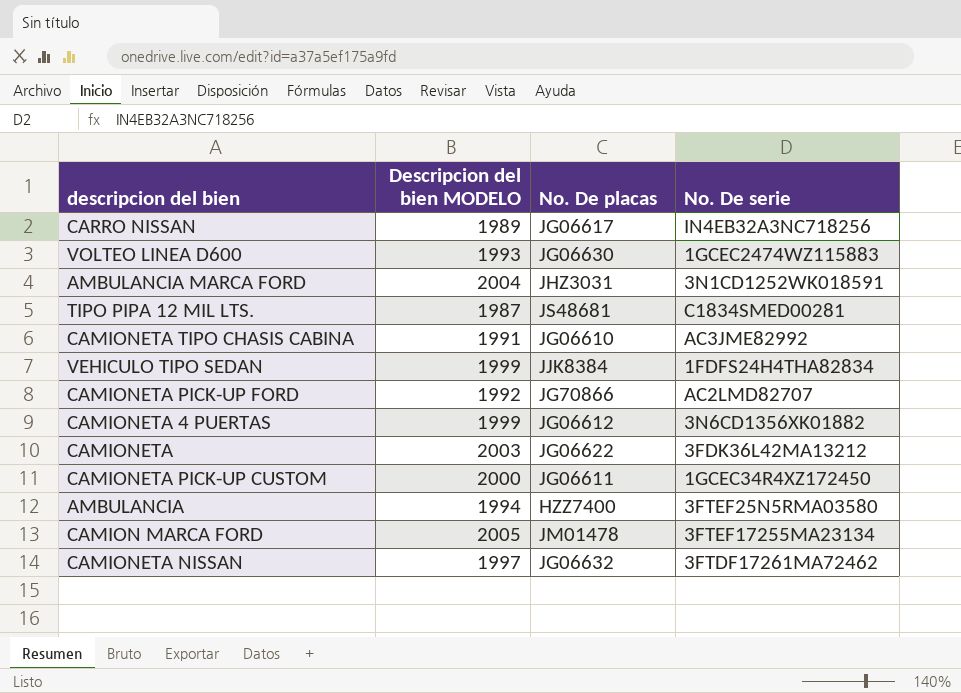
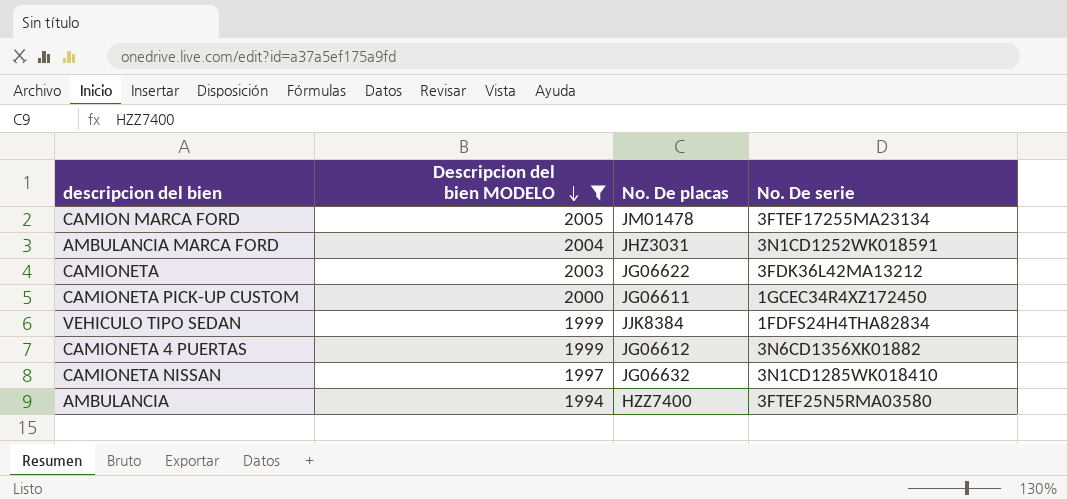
filter: none -> Descripcion del bien MODELO >= 1994
row order: none -> Descripcion del bien MODELO descending
CAMIONETA NISSAN | No. De serie: 3FTDF17261MA72462 -> 3N1CD1285WK018410

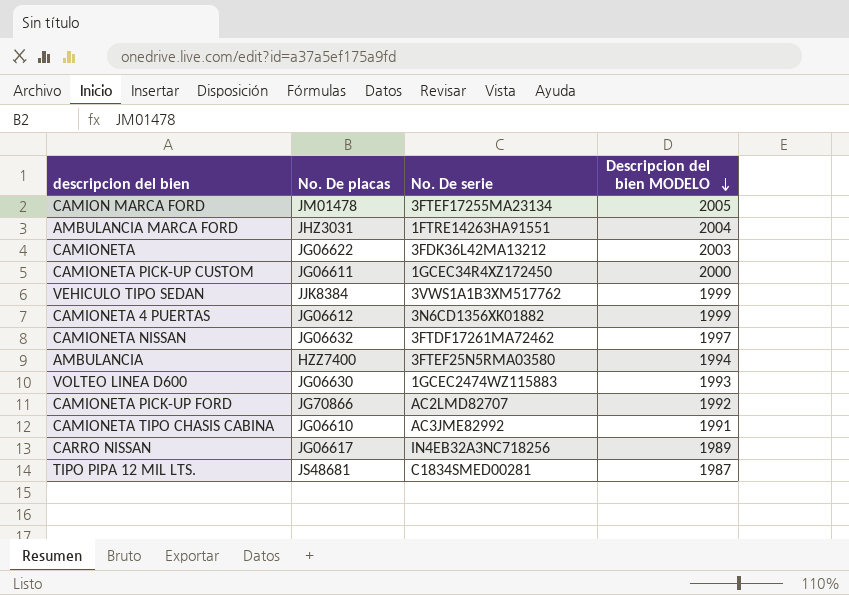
filter: Descripcion del bien MODELO >= 1994 -> none
column Descripcion del bien MODELO | position: 2 -> 4
AMBULANCIA MARCA FORD | No. De serie: 3N1CD1252WK018591 -> 1FTRE14263HA91551
VEHICULO TIPO SEDAN | No. De serie: 1FDFS24H4THA82834 -> 3VWS1A1B3XM517762
CAMIONETA NISSAN | No. De serie: 3N1CD1285WK018410 -> 3FTDF17261MA72462

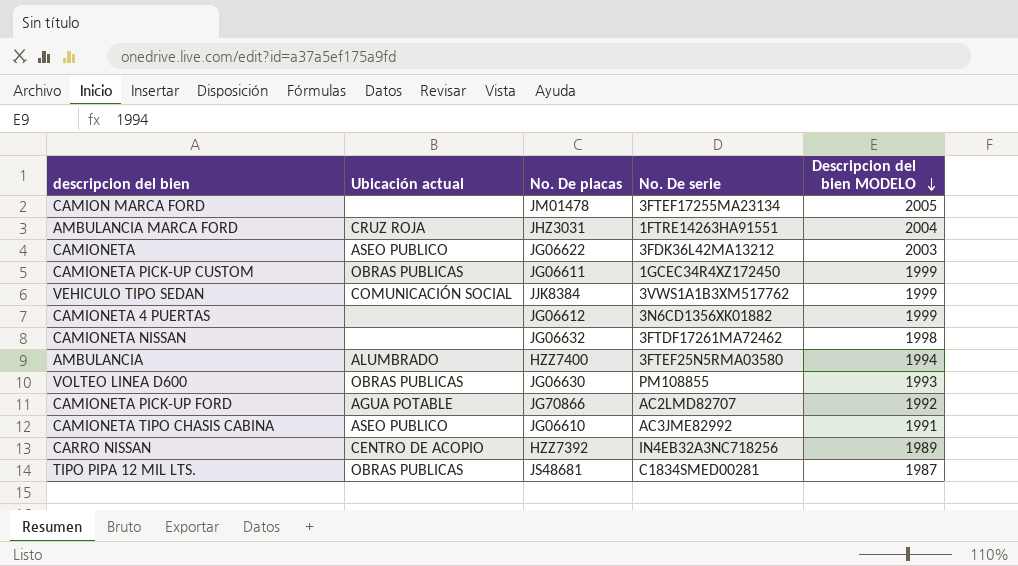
column Ubicación actual | position: none -> 2
CAMIONETA PICK-UP CUSTOM | Descripcion del bien MODELO: 2000 -> 1999
CAMIONETA NISSAN | Descripcion del bien MODELO: 1997 -> 1998
VOLTEO LINEA D600 | No. De serie: 1GCEC2474WZ115883 -> PM108855
CARRO NISSAN | No. De placas: JG06617 -> HZZ7392

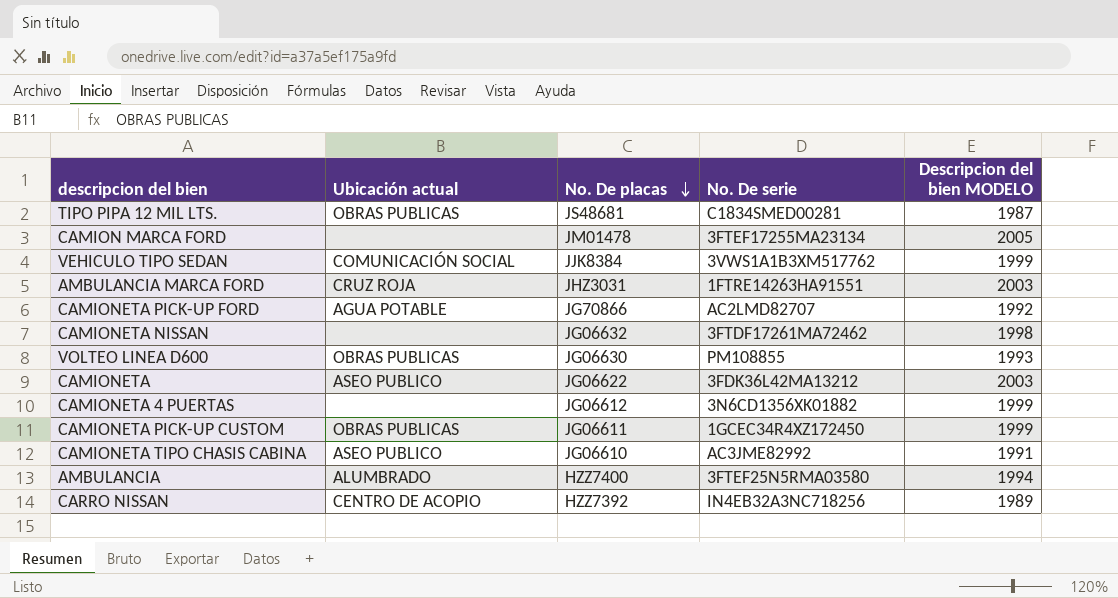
row order: Descripcion del bien MODELO descending -> No. De placas descending
AMBULANCIA MARCA FORD | Descripcion del bien MODELO: 2004 -> 2003

